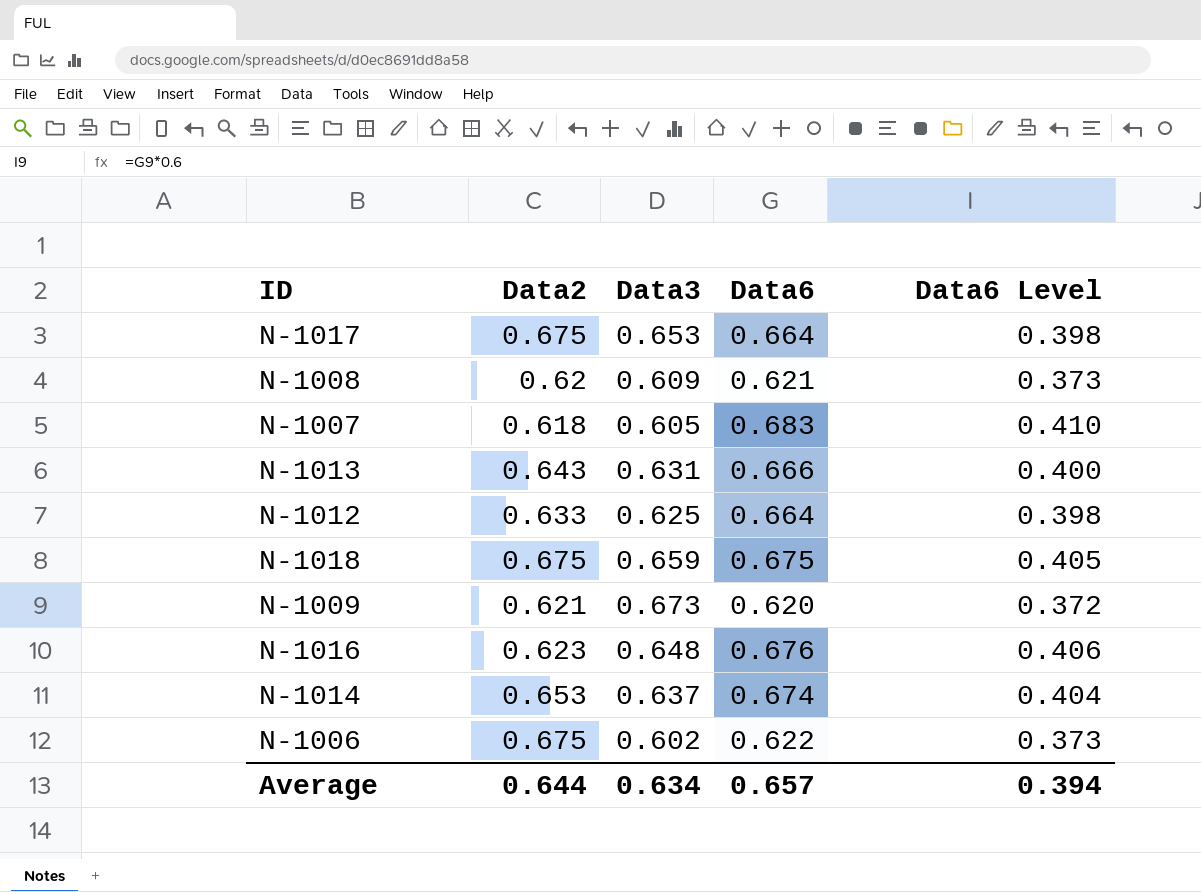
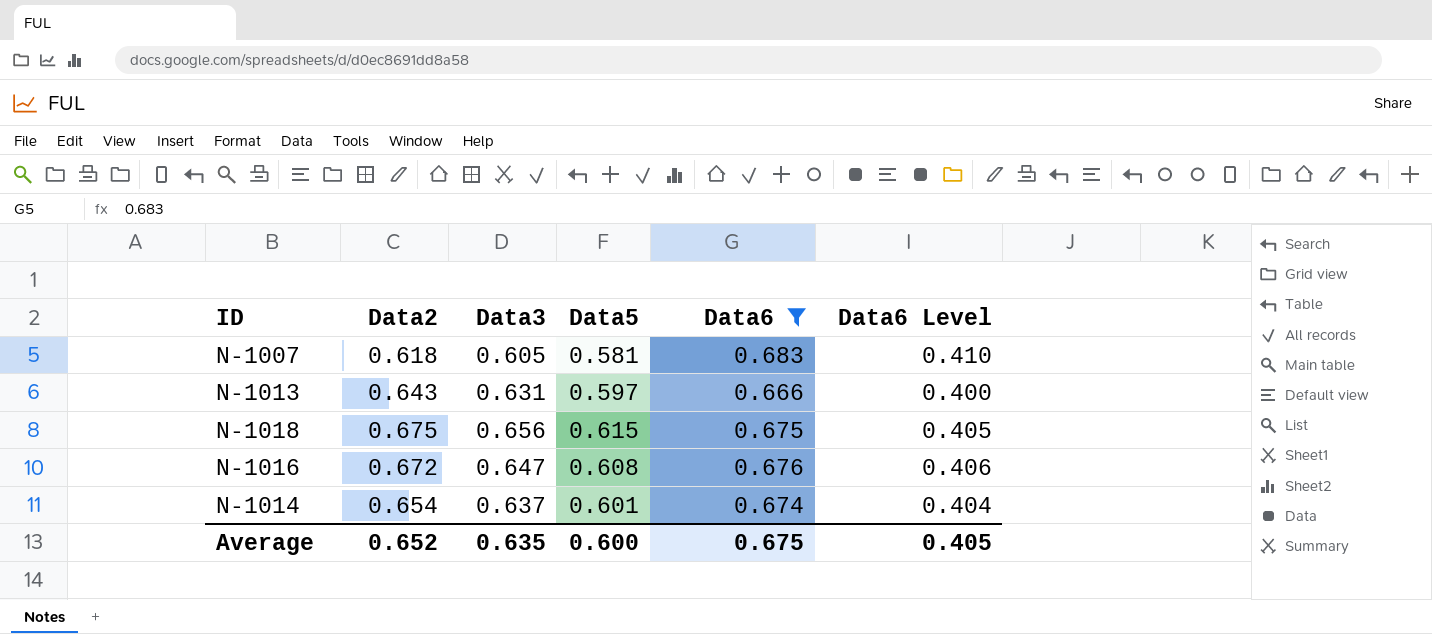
filter: none -> Data6 >= 0.666
column Data5 | position: none -> 4
N-1018 | Data3: 0.659 -> 0.656
N-1016 | Data2: 0.623 -> 0.672
N-1016 | Data3: 0.648 -> 0.647
N-1014 | Data2: 0.653 -> 0.654
Average | Data2: 0.644 -> 0.652
Average | Data3: 0.634 -> 0.635
Average | Data6: 0.657 -> 0.675
Average | Data6 Level: 0.394 -> 0.405

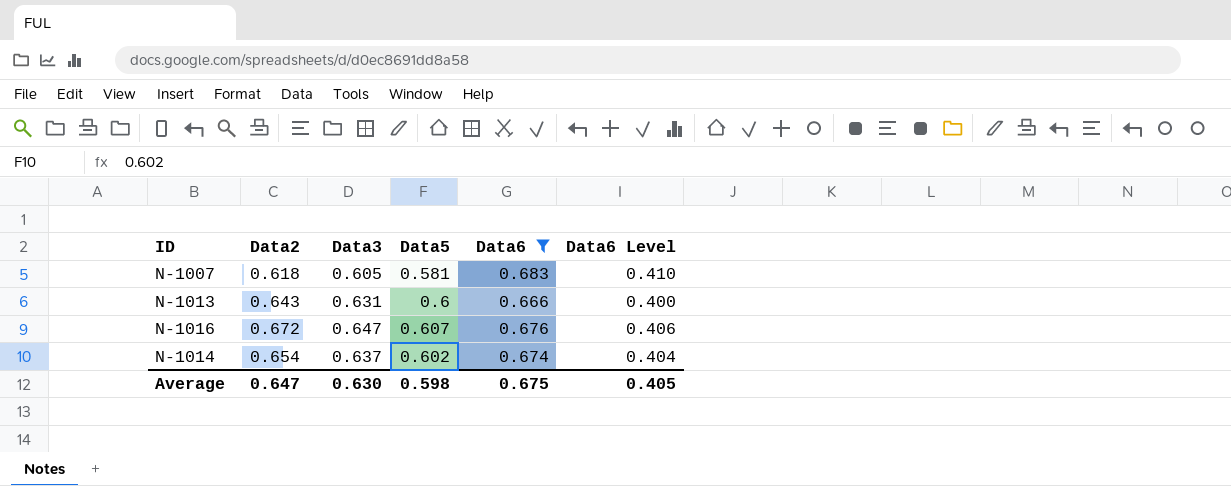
row N-1018: 0.675 | 0.656 | 0.615 | 0.675 | 0.405 -> none
N-1013 | Data5: 0.597 -> 0.6
N-1016 | Data5: 0.608 -> 0.607
N-1014 | Data5: 0.601 -> 0.602
Average | Data2: 0.652 -> 0.647
Average | Data3: 0.635 -> 0.630
Average | Data5: 0.600 -> 0.598

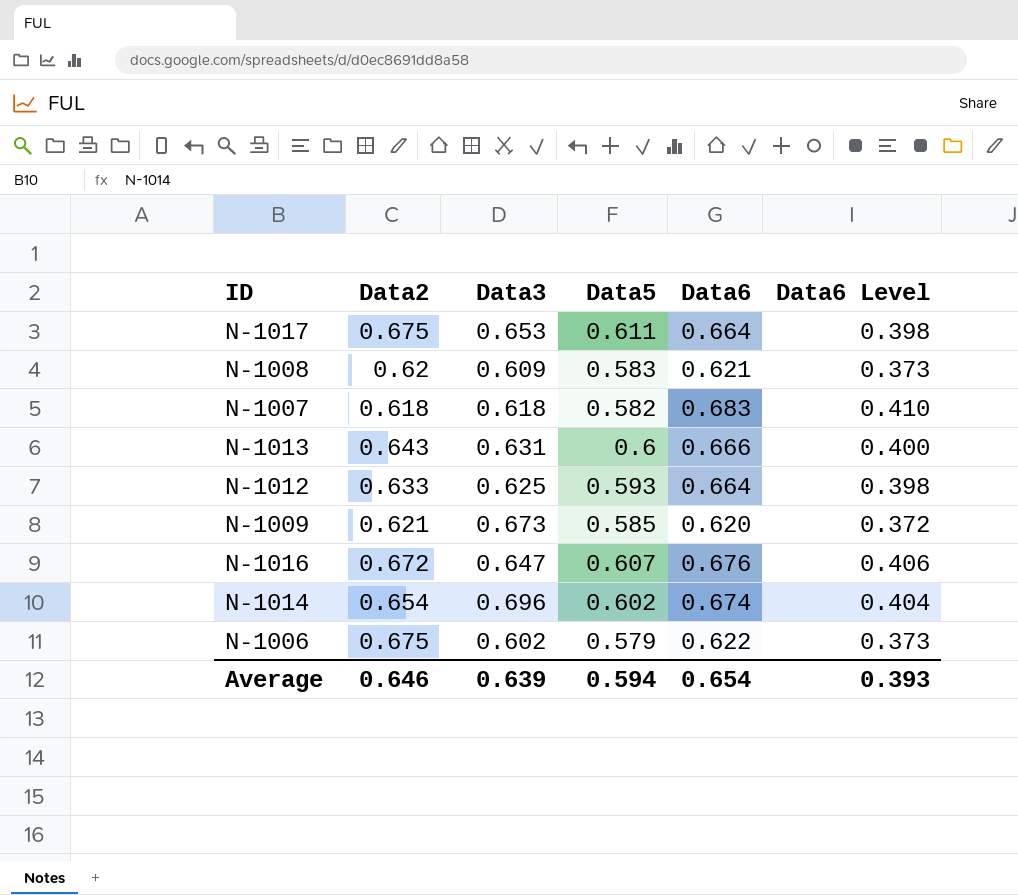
filter: Data6 >= 0.666 -> none
N-1007 | Data3: 0.605 -> 0.618
N-1007 | Data5: 0.581 -> 0.582
N-1014 | Data3: 0.637 -> 0.696
Average | Data2: 0.647 -> 0.646
Average | Data3: 0.630 -> 0.639
Average | Data5: 0.598 -> 0.594
Average | Data6: 0.675 -> 0.654
Average | Data6 Level: 0.405 -> 0.393

